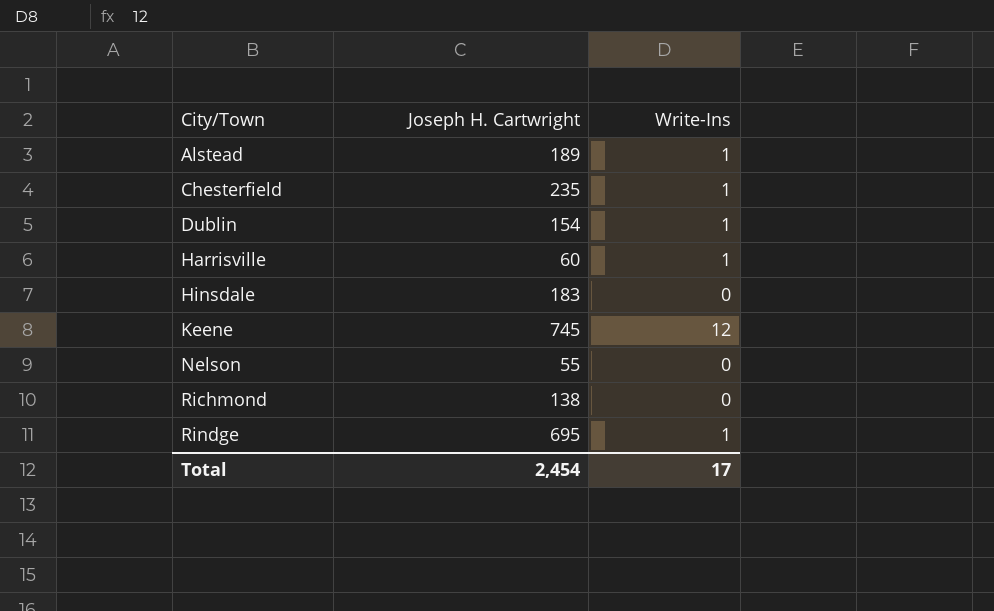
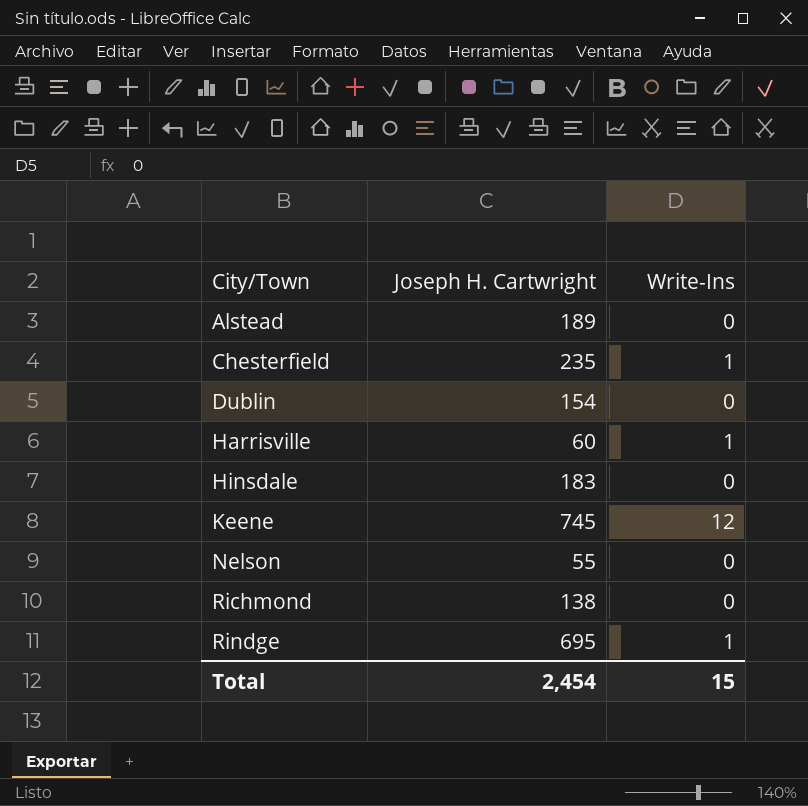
Alstead | Write-Ins: 1 -> 0
Dublin | Write-Ins: 1 -> 0
Total | Write-Ins: 17 -> 15

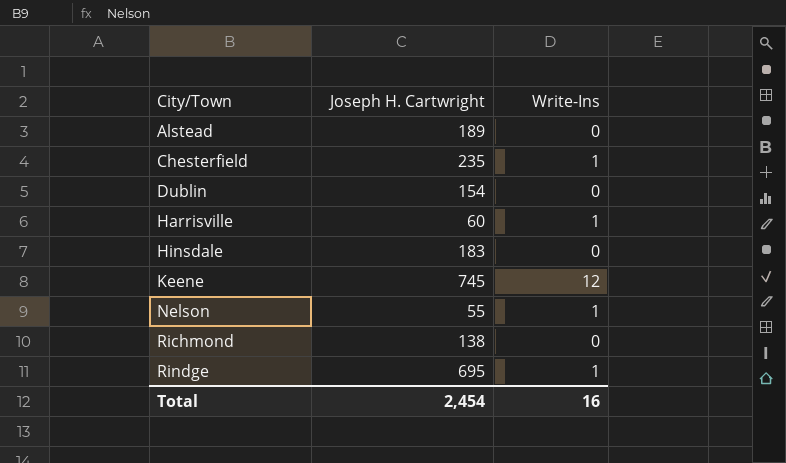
Nelson | Write-Ins: 0 -> 1
Total | Write-Ins: 15 -> 16

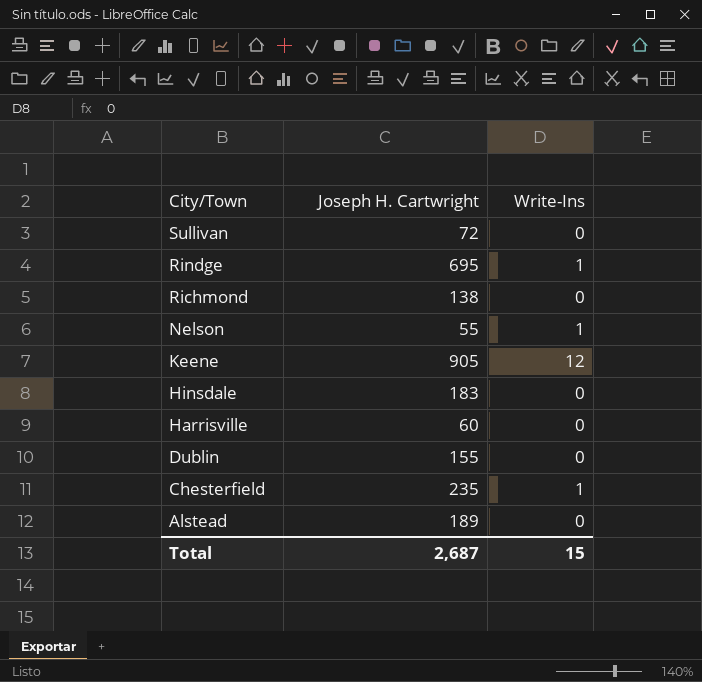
row order: City/Town ascending -> City/Town descending
row Sullivan: none -> 72 | 0
Keene | Joseph H. Cartwright: 745 -> 905
Harrisville | Write-Ins: 1 -> 0
Dublin | Joseph H. Cartwright: 154 -> 155
Total | Joseph H. Cartwright: 2,454 -> 2,687
Total | Write-Ins: 16 -> 15

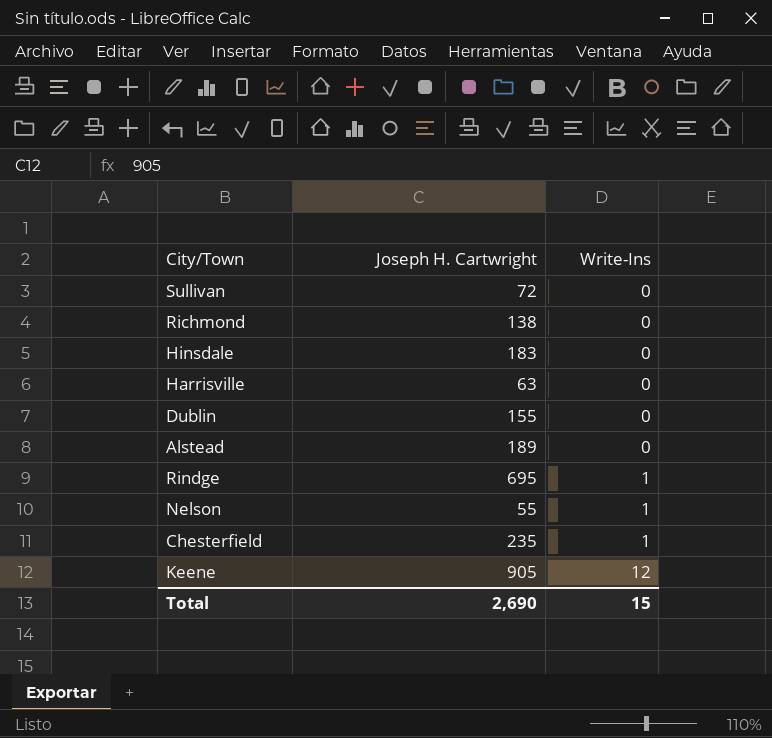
row order: City/Town descending -> Write-Ins ascending
Harrisville | Joseph H. Cartwright: 60 -> 63
Total | Joseph H. Cartwright: 2,687 -> 2,690

